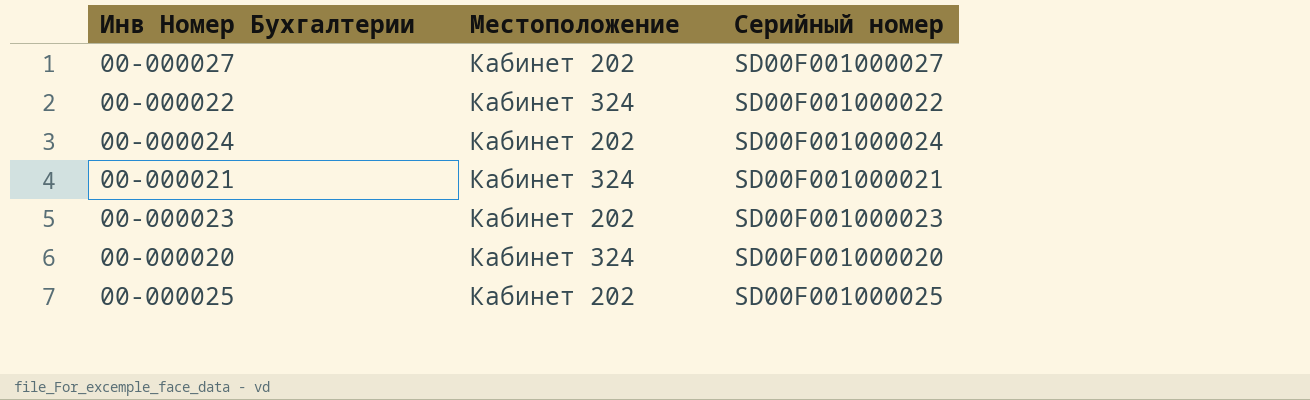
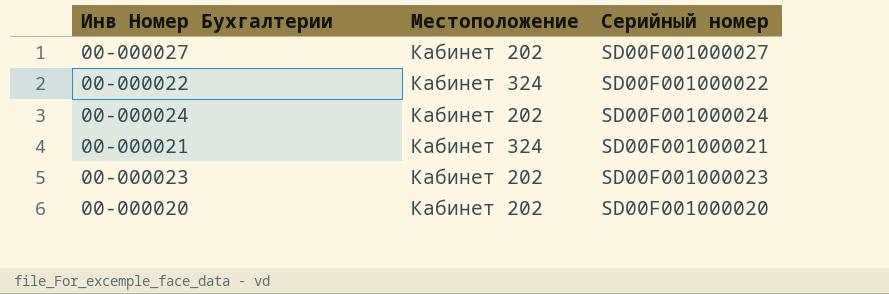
row 00-000025: Кабинет 202 | SD00F001000025 -> none
00-000020 | Местоположение: Кабинет 324 -> Кабинет 202

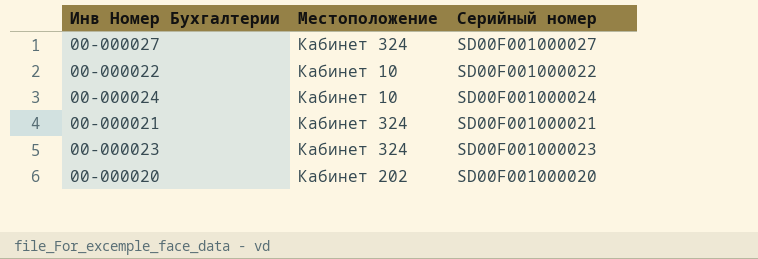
00-000027 | Местоположение: Кабинет 202 -> Кабинет 324
00-000022 | Местоположение: Кабинет 324 -> Кабинет 10
00-000024 | Местоположение: Кабинет 202 -> Кабинет 10
00-000023 | Местоположение: Кабинет 202 -> Кабинет 324

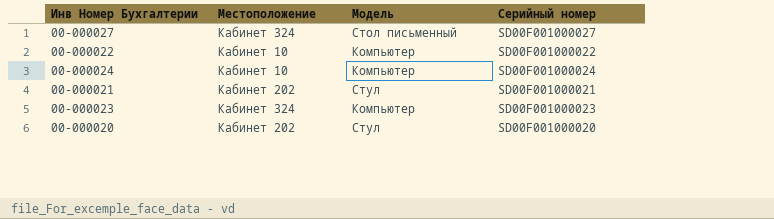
column Модель | position: none -> 3
00-000021 | Местоположение: Кабинет 324 -> Кабинет 202

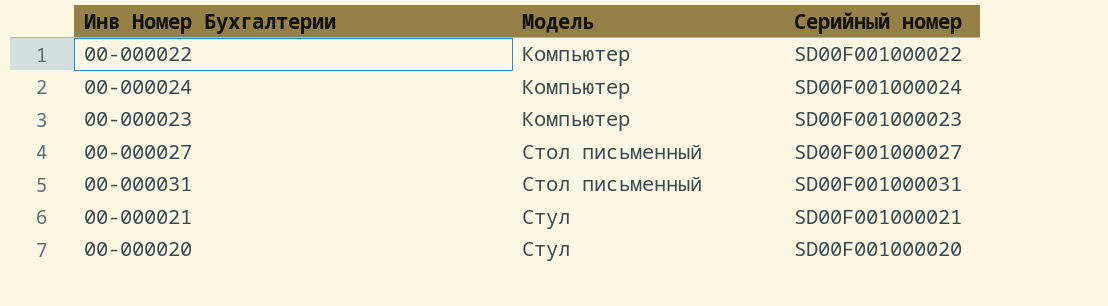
row order: none -> Модель ascending
column Местоположение | position: 2 -> none
row 00-000031: none -> Стол письменный | SD00F001000031

